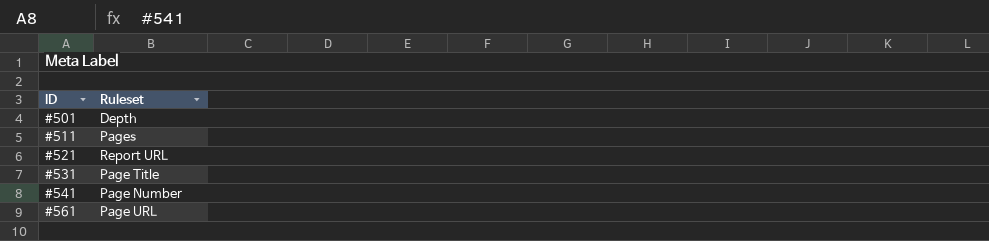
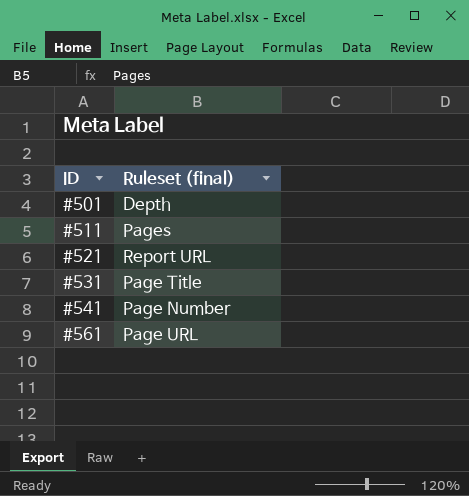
column name: Ruleset -> Ruleset (final)

